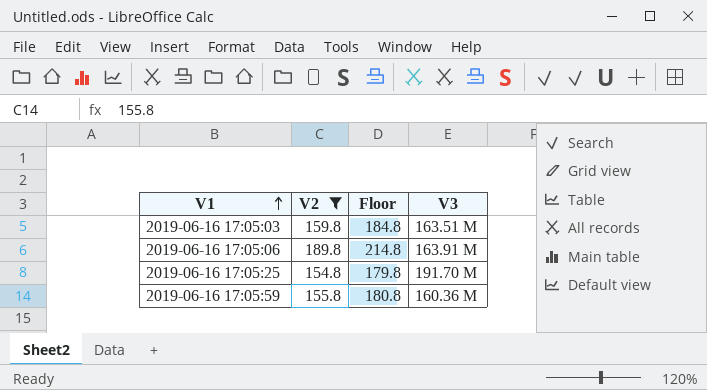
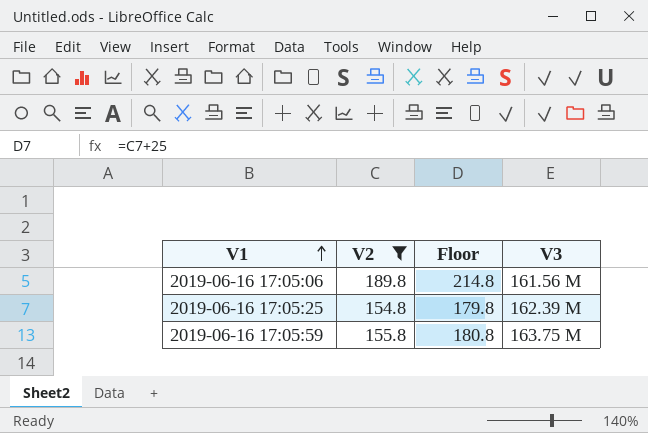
row 2019-06-16 17:05:03: 159.8 | 184.8 | 163.51 M -> none
2019-06-16 17:05:06 | V3: 163.91 M -> 161.56 M
2019-06-16 17:05:25 | V3: 191.70 M -> 162.39 M
2019-06-16 17:05:59 | V3: 160.36 M -> 163.75 M

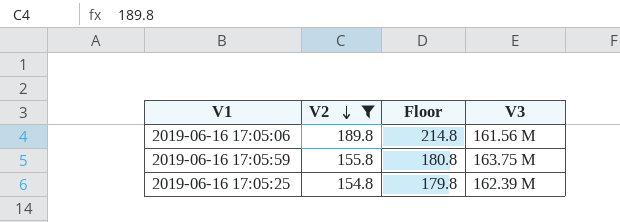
row order: V1 ascending -> V2 descending

